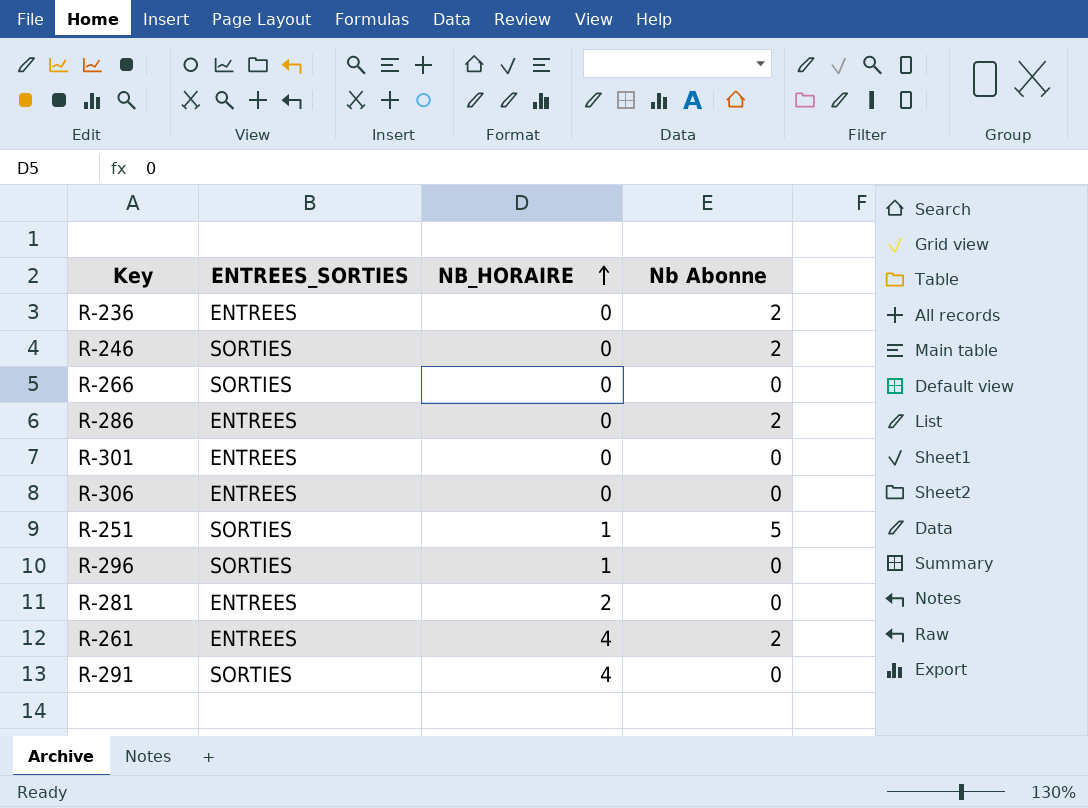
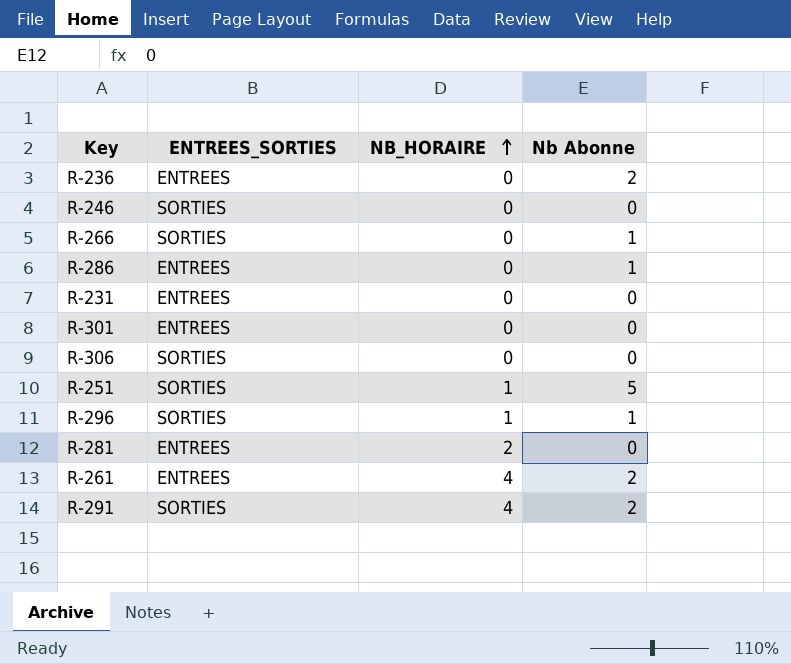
R-246 | Nb Abonne: 2 -> 0
R-266 | Nb Abonne: 0 -> 1
R-286 | Nb Abonne: 2 -> 1
row R-231: none -> ENTREES | 0 | 0
R-306 | ENTREES_SORTIES: ENTREES -> SORTIES
R-296 | Nb Abonne: 0 -> 1
R-291 | Nb Abonne: 0 -> 2

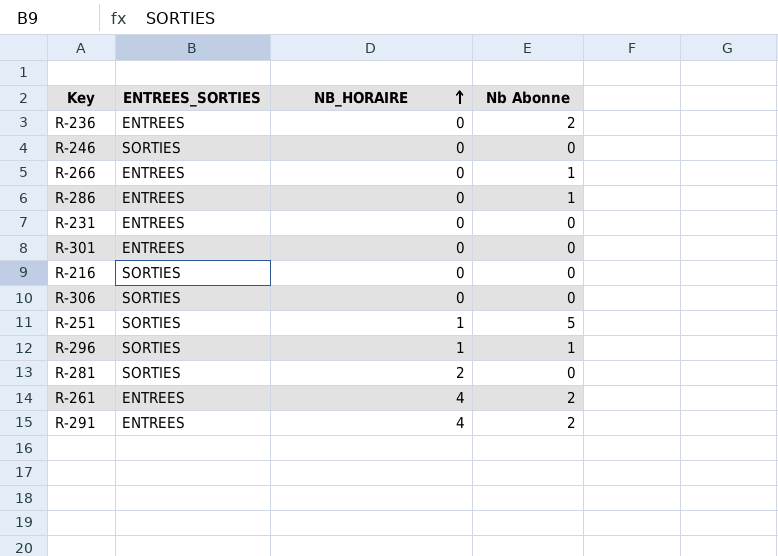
R-266 | ENTREES_SORTIES: SORTIES -> ENTREES
row R-216: none -> SORTIES | 0 | 0
R-281 | ENTREES_SORTIES: ENTREES -> SORTIES
R-291 | ENTREES_SORTIES: SORTIES -> ENTREES

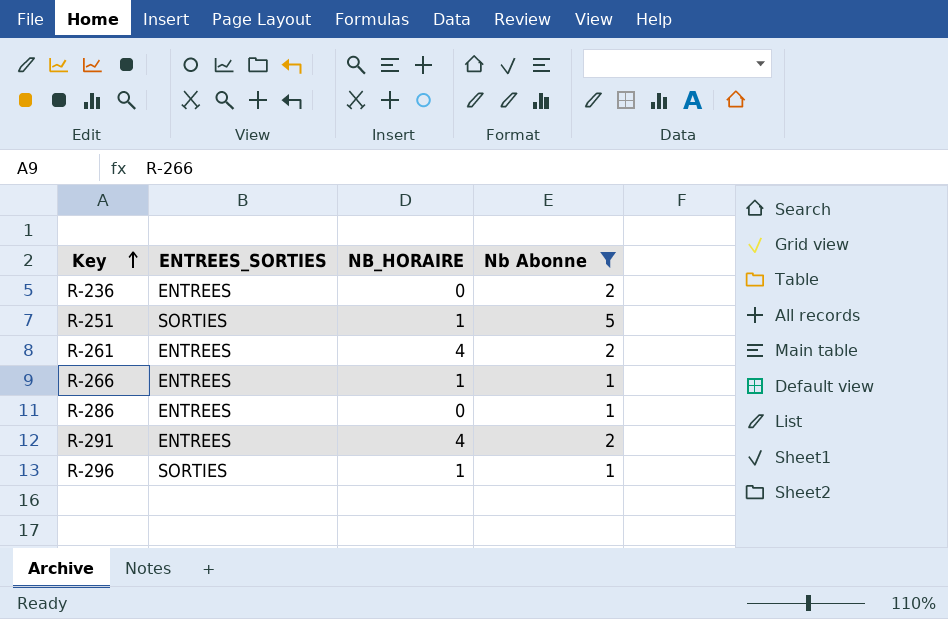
filter: none -> Nb Abonne != 0
row order: NB_HORAIRE ascending -> Key ascending
R-266 | NB_HORAIRE: 0 -> 1

